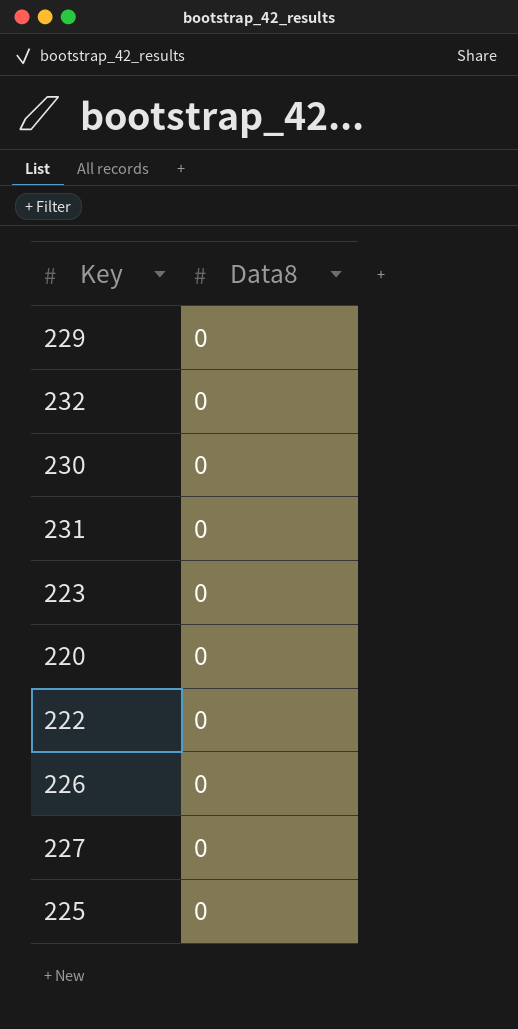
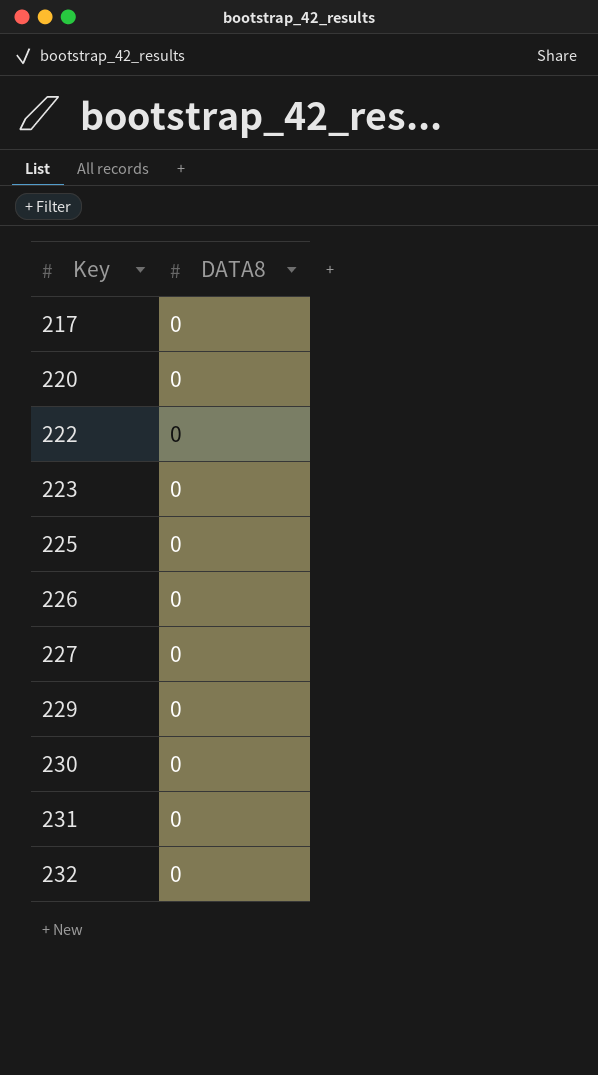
row order: none -> Key ascending
column name: Data8 -> DATA8
row 217: none -> 0

